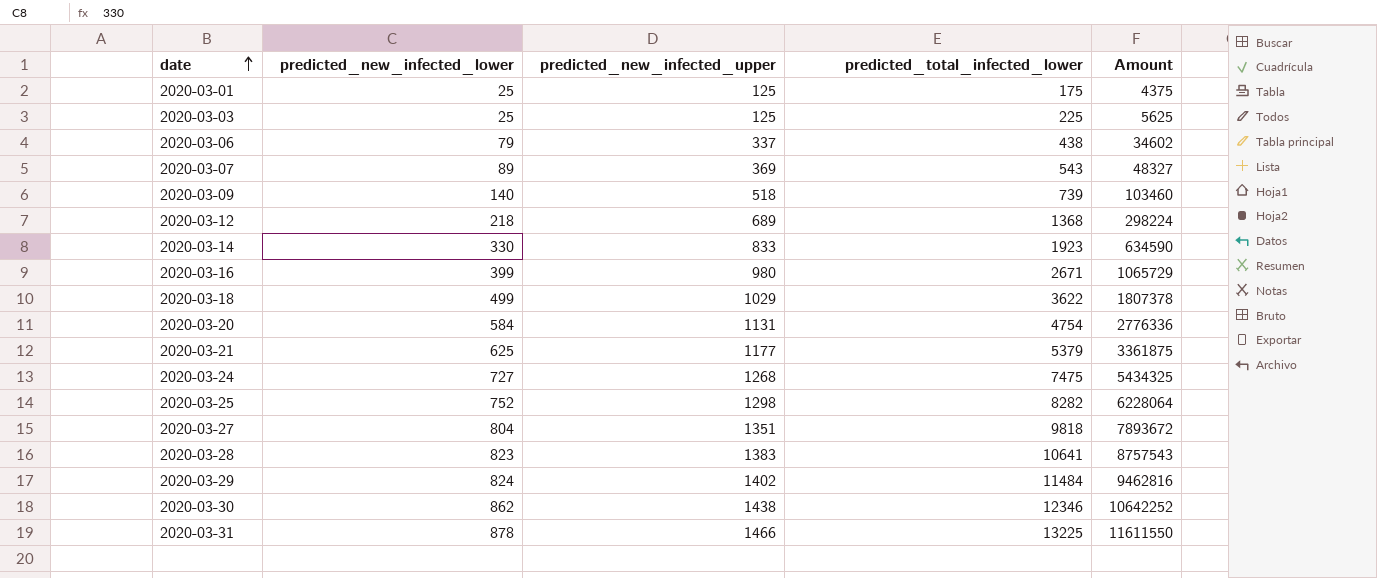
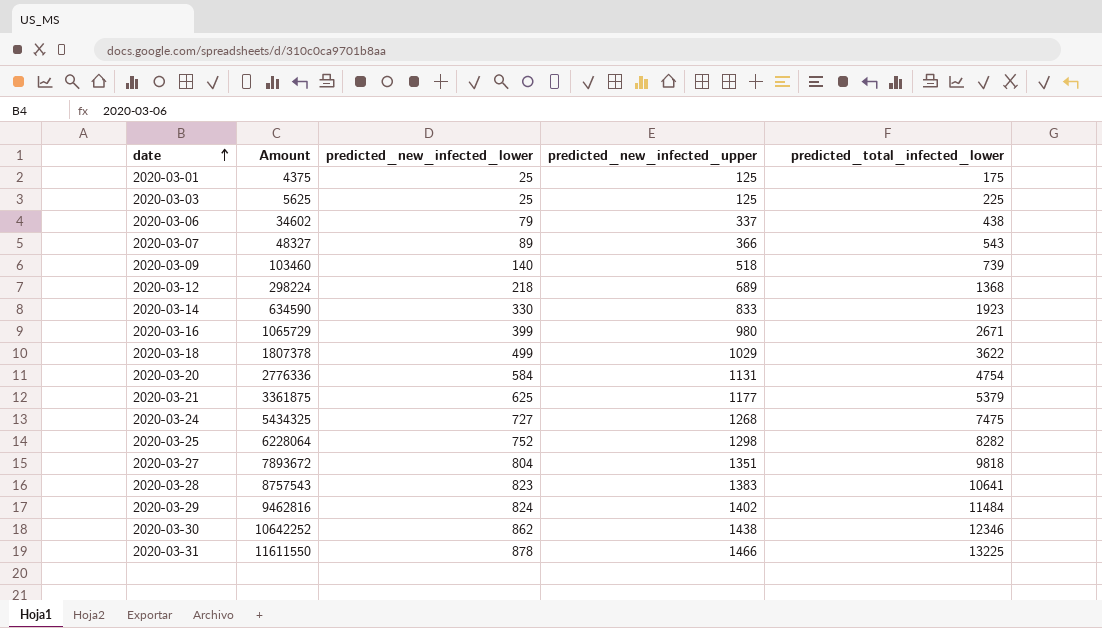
column Amount | position: 5 -> 2
2020-03-07 | predicted_new_infected_upper: 369 -> 366

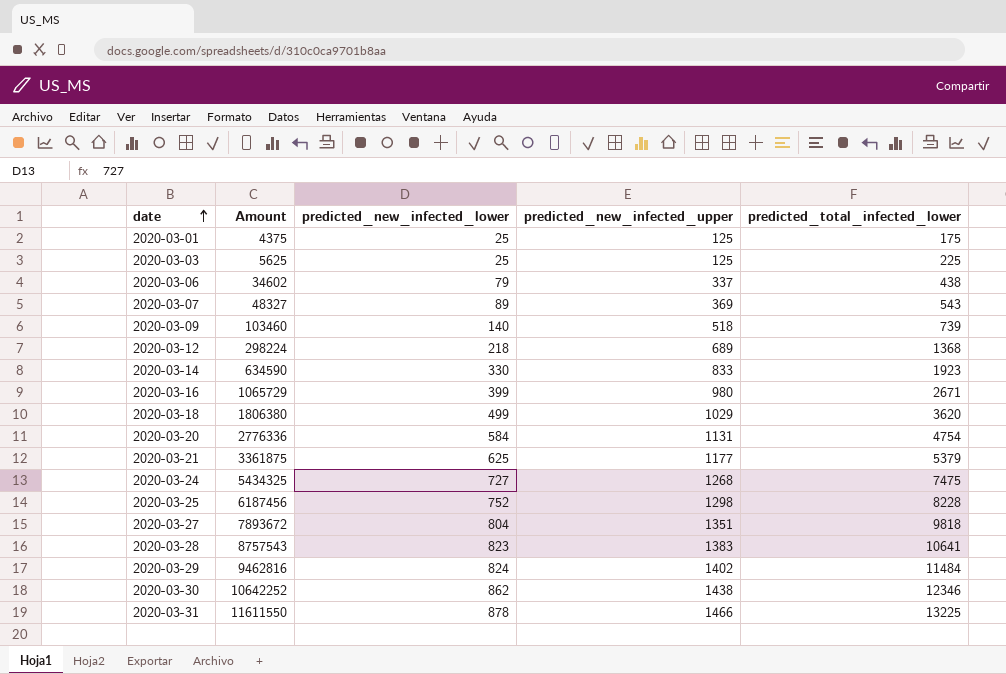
2020-03-07 | predicted_new_infected_upper: 366 -> 369
2020-03-18 | Amount: 1807378 -> 1806380
2020-03-18 | predicted_total_infected_lower: 3622 -> 3620
2020-03-25 | Amount: 6228064 -> 6187456
2020-03-25 | predicted_total_infected_lower: 8282 -> 8228

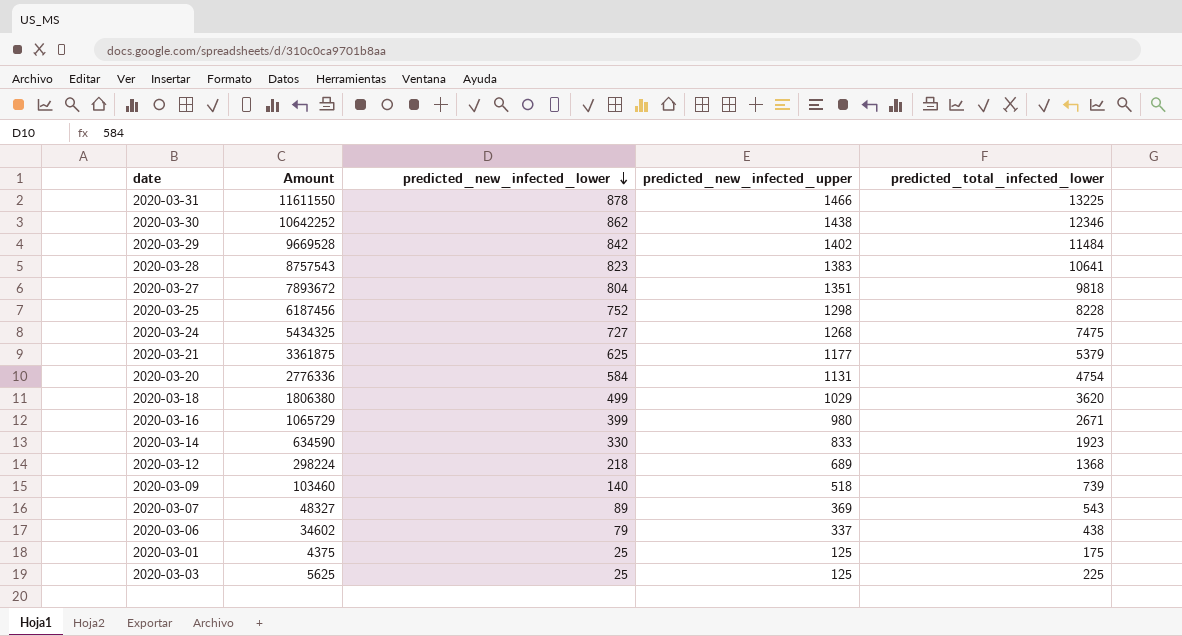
row order: date ascending -> predicted_new_infected_lower descending
2020-03-29 | Amount: 9462816 -> 9669528
2020-03-29 | predicted_new_infected_lower: 824 -> 842

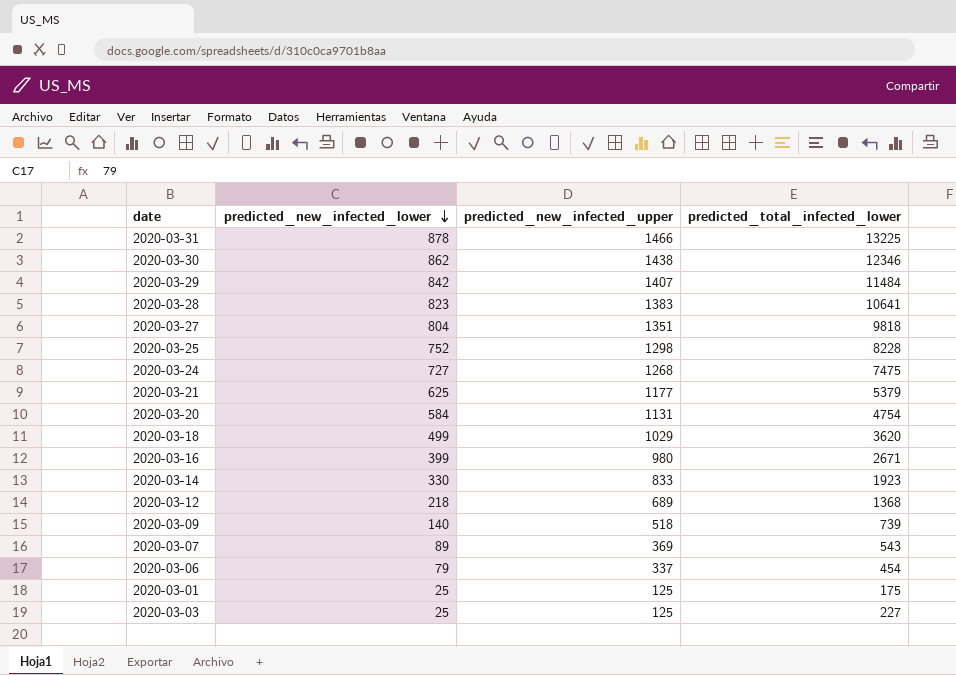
column Amount | formula: [predicted_new_infected_lower] * [predicted_total_infected_lower] -> none
2020-03-29 | predicted_new_infected_upper: 1402 -> 1407
2020-03-06 | predicted_total_infected_lower: 438 -> 454
2020-03-03 | predicted_total_infected_lower: 225 -> 227

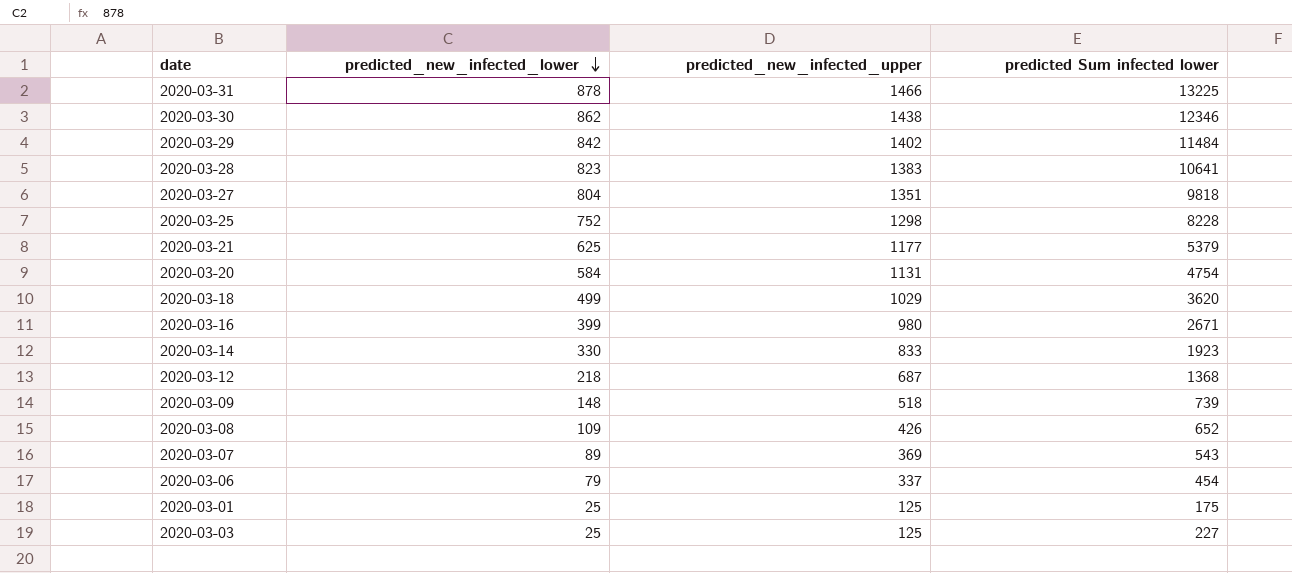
column name: predicted_total_infected_lower -> predicted Sum infected lower
row 2020-03-24: 727 | 1268 | 7475 -> none
2020-03-29 | predicted_new_infected_upper: 1407 -> 1402
2020-03-12 | predicted_new_infected_upper: 689 -> 687
2020-03-09 | predicted_new_infected_lower: 140 -> 148
row 2020-03-08: none -> 109 | 426 | 652

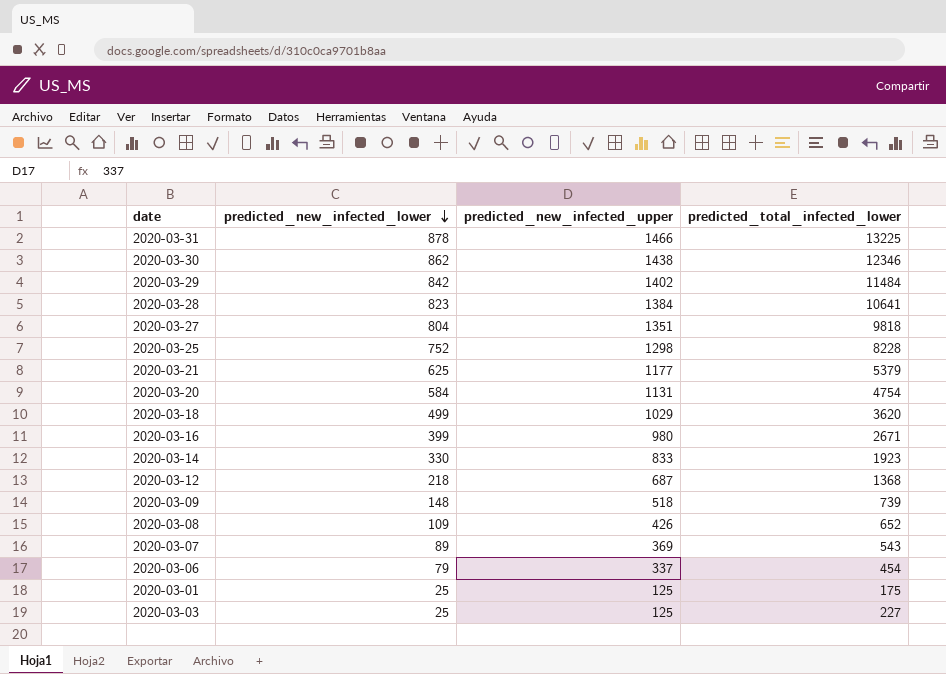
column name: predicted Sum infected lower -> predicted_total_infected_lower
2020-03-28 | predicted_new_infected_upper: 1383 -> 1384

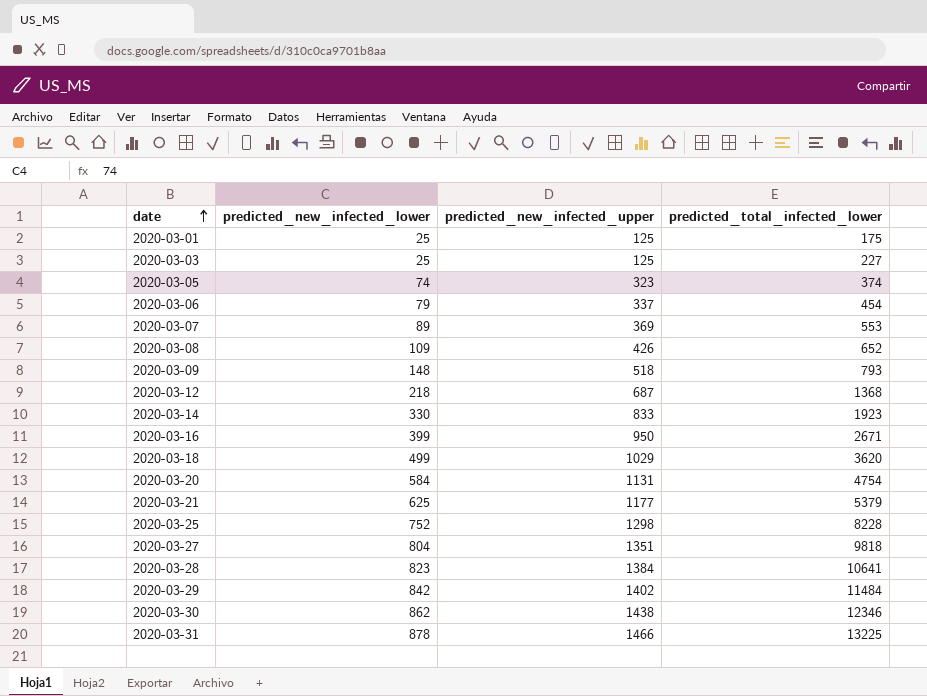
row order: predicted_new_infected_lower descending -> date ascending
row 2020-03-05: none -> 74 | 323 | 374
2020-03-07 | predicted_total_infected_lower: 543 -> 553
2020-03-09 | predicted_total_infected_lower: 739 -> 793
2020-03-16 | predicted_new_infected_upper: 980 -> 950

